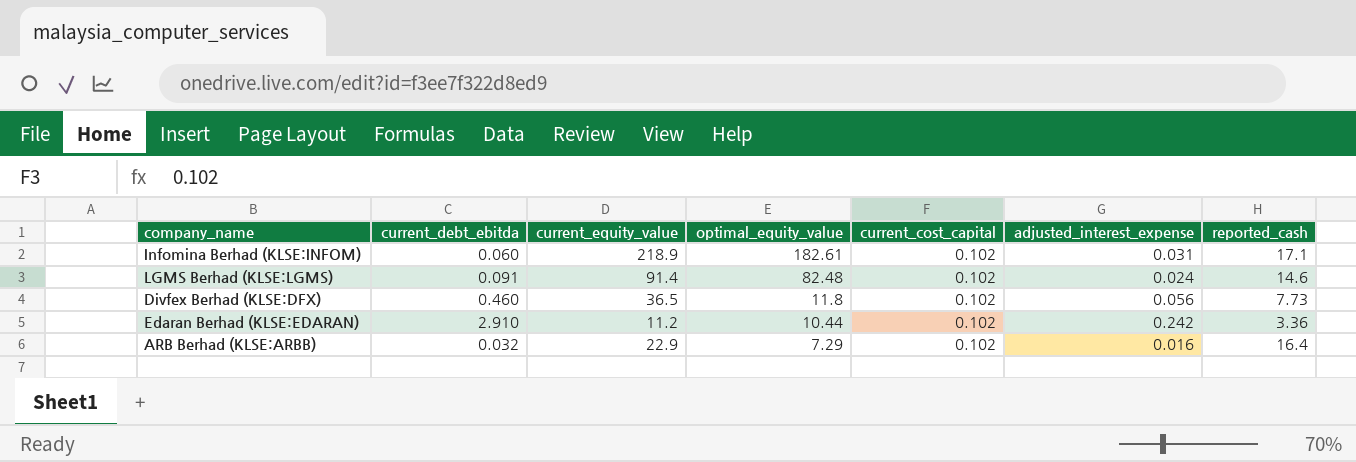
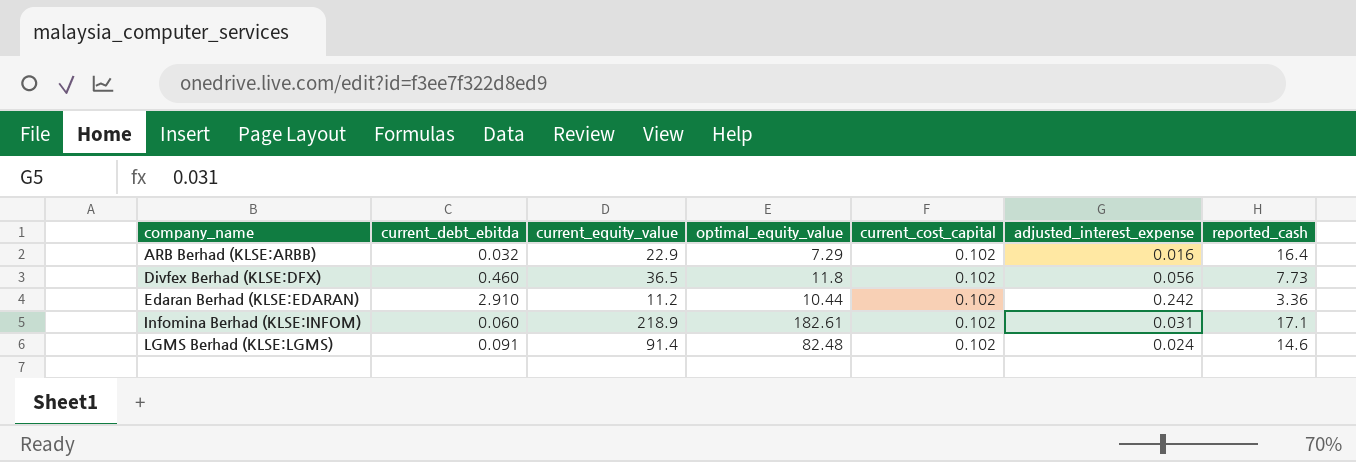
row order: optimal_equity_value descending -> company_name ascending

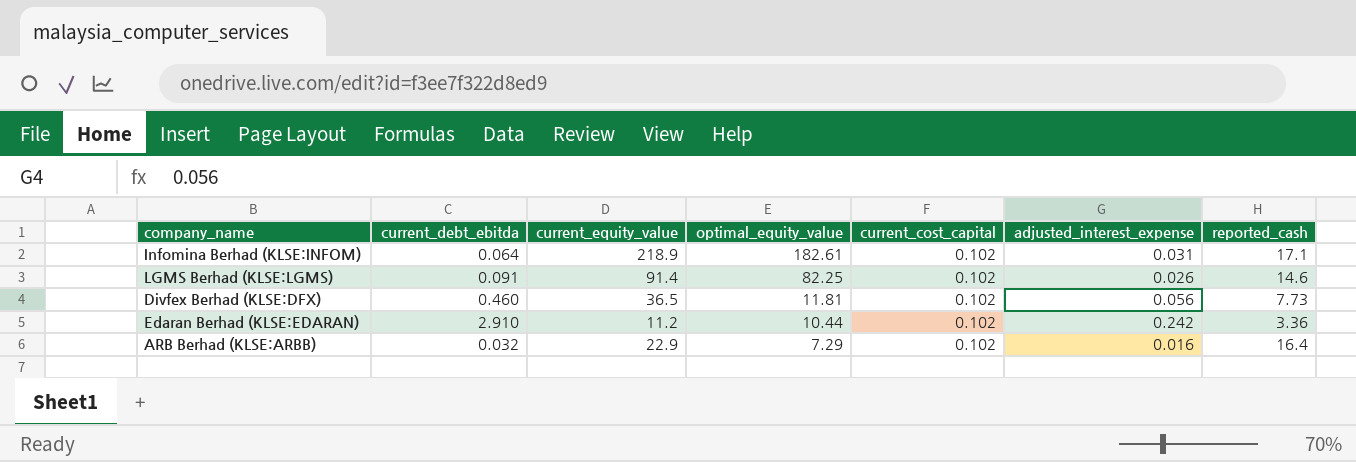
row order: company_name ascending -> optimal_equity_value descending
Infomina Berhad (KLSE:INFOM) | current_debt_ebitda: 0.060 -> 0.064
LGMS Berhad (KLSE:LGMS) | optimal_equity_value: 82.48 -> 82.25
LGMS Berhad (KLSE:LGMS) | adjusted_interest_expense: 0.024 -> 0.026
Divfex Berhad (KLSE:DFX) | optimal_equity_value: 11.8 -> 11.81

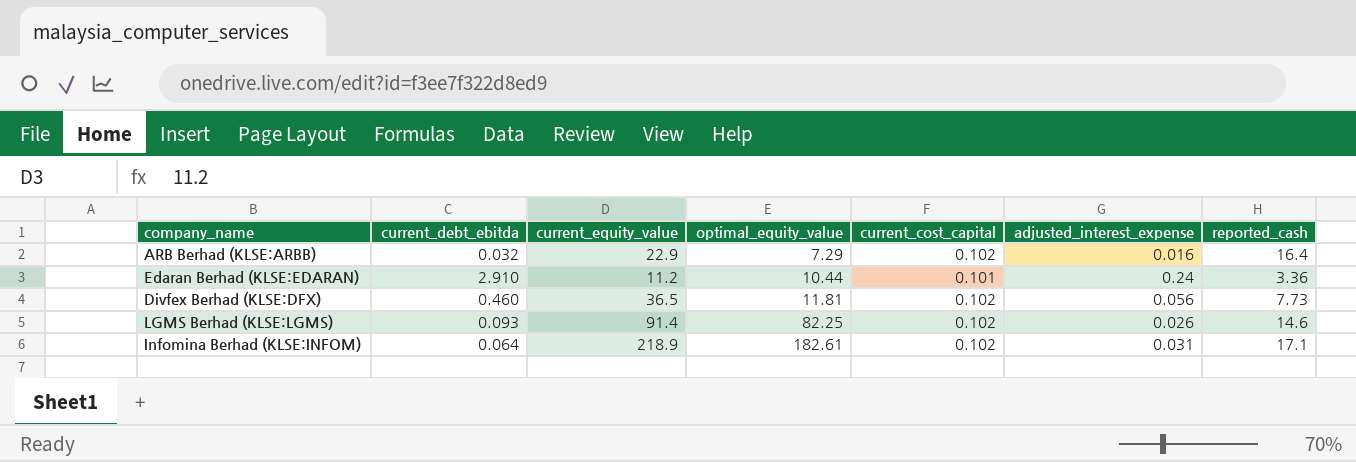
row order: optimal_equity_value descending -> optimal_equity_value ascending
Edaran Berhad (KLSE:EDARAN) | current_cost_capital: 0.102 -> 0.101
Edaran Berhad (KLSE:EDARAN) | adjusted_interest_expense: 0.242 -> 0.24
LGMS Berhad (KLSE:LGMS) | current_debt_ebitda: 0.091 -> 0.093

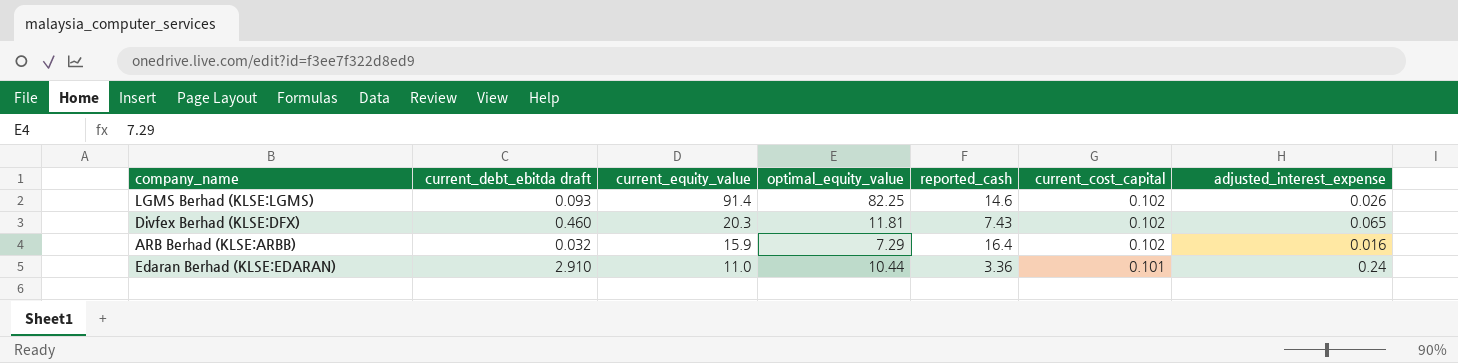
row order: optimal_equity_value ascending -> current_equity_value descending
column name: current_debt_ebitda -> current_debt_ebitda draft
column reported_cash | position: 7 -> 5
row Infomina Berhad (KLSE:INFOM): 0.064 | 218.9 | 182.61 | 0.102 | 0.031 | 17.1 -> none
Divfex Berhad (KLSE:DFX) | current_equity_value: 36.5 -> 20.3
Divfex Berhad (KLSE:DFX) | reported_cash: 7.73 -> 7.43
Divfex Berhad (KLSE:DFX) | adjusted_interest_expense: 0.056 -> 0.065
ARB Berhad (KLSE:ARBB) | current_equity_value: 22.9 -> 15.9
Edaran Berhad (KLSE:EDARAN) | current_equity_value: 11.2 -> 11.0

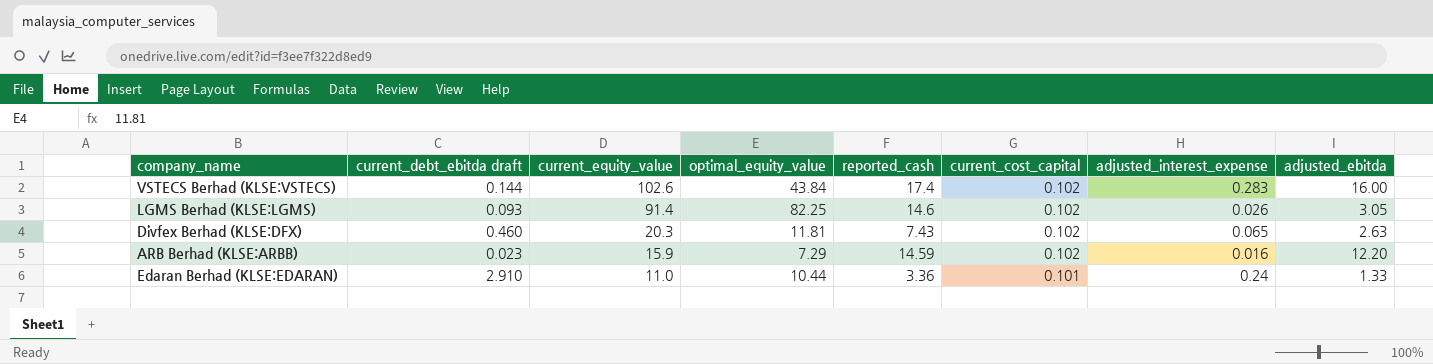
column adjusted_ebitda | position: none -> 8
row VSTECS Berhad (KLSE:VSTECS): none -> 0.144 | 102.6 | 43.84 | 17.4 | 0.102 | 0.283 | 16.00
ARB Berhad (KLSE:ARBB) | current_debt_ebitda draft: 0.032 -> 0.023
ARB Berhad (KLSE:ARBB) | reported_cash: 16.4 -> 14.59

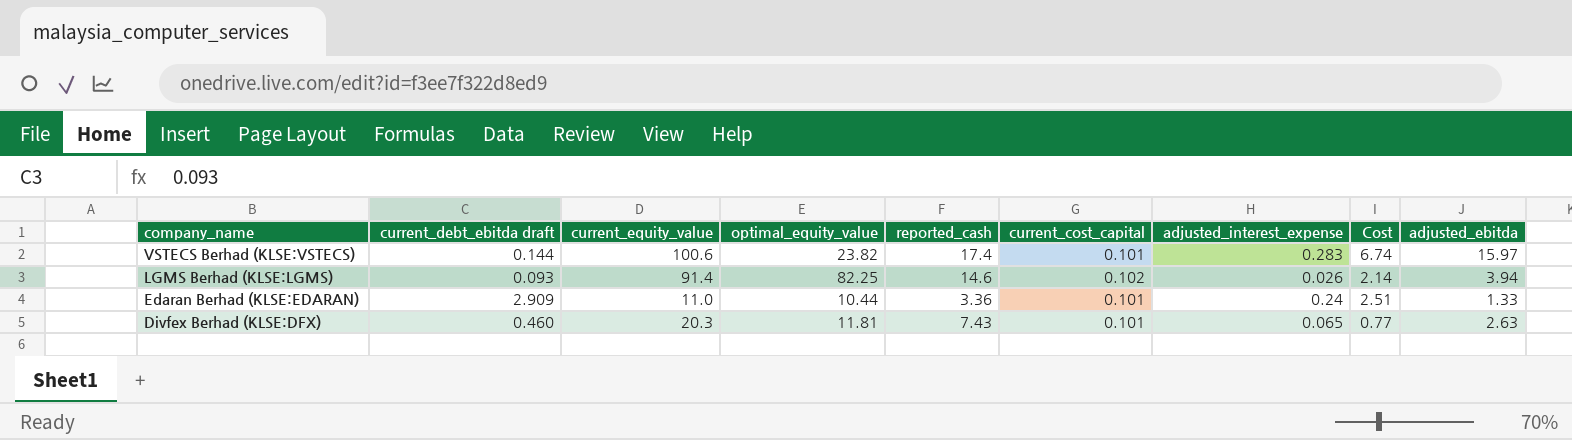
row order: current_equity_value descending -> company_name descending
column Cost | formula: none -> [optimal_equity_value] * [adjusted_interest_expense]
row ARB Berhad (KLSE:ARBB): 0.023 | 15.9 | 7.29 | 14.59 | 0.102 | 0.016 | 12.20 -> none
VSTECS Berhad (KLSE:VSTECS) | current_equity_value: 102.6 -> 100.6
VSTECS Berhad (KLSE:VSTECS) | optimal_equity_value: 43.84 -> 23.82
VSTECS Berhad (KLSE:VSTECS) | current_cost_capital: 0.102 -> 0.101
VSTECS Berhad (KLSE:VSTECS) | adjusted_ebitda: 16.00 -> 15.97
LGMS Berhad (KLSE:LGMS) | adjusted_ebitda: 3.05 -> 3.94
Edaran Berhad (KLSE:EDARAN) | current_debt_ebitda draft: 2.910 -> 2.909
Divfex Berhad (KLSE:DFX) | current_cost_capital: 0.102 -> 0.101

